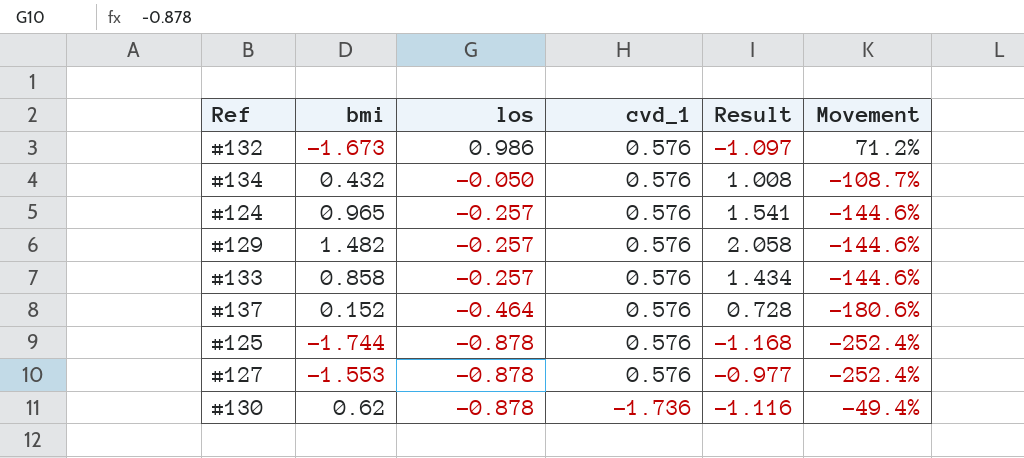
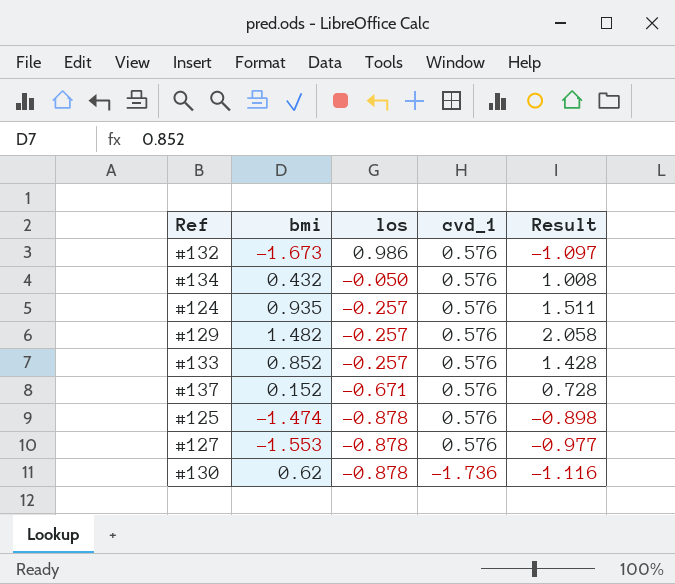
column Movement | formula: ([los] - [cvd_1]) / [cvd_1] -> none
#124 | bmi: 0.965 -> 0.935
#124 | Result: 1.541 -> 1.511
#133 | bmi: 0.858 -> 0.852
#133 | Result: 1.434 -> 1.428
#137 | los: -0.464 -> -0.671
#125 | bmi: -1.744 -> -1.474
#125 | Result: -1.168 -> -0.898

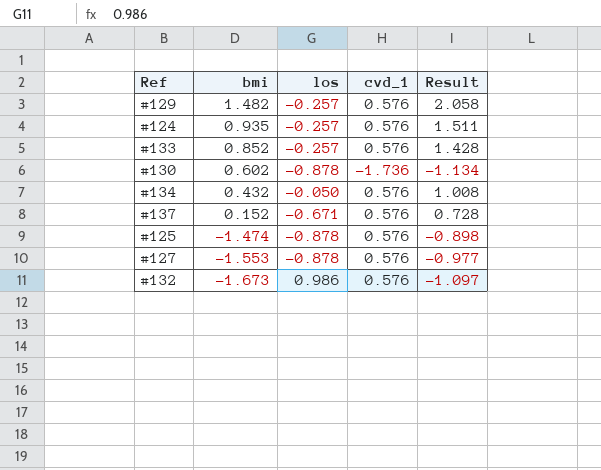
row order: los descending -> bmi descending
#130 | bmi: 0.62 -> 0.602
#130 | Result: -1.116 -> -1.134

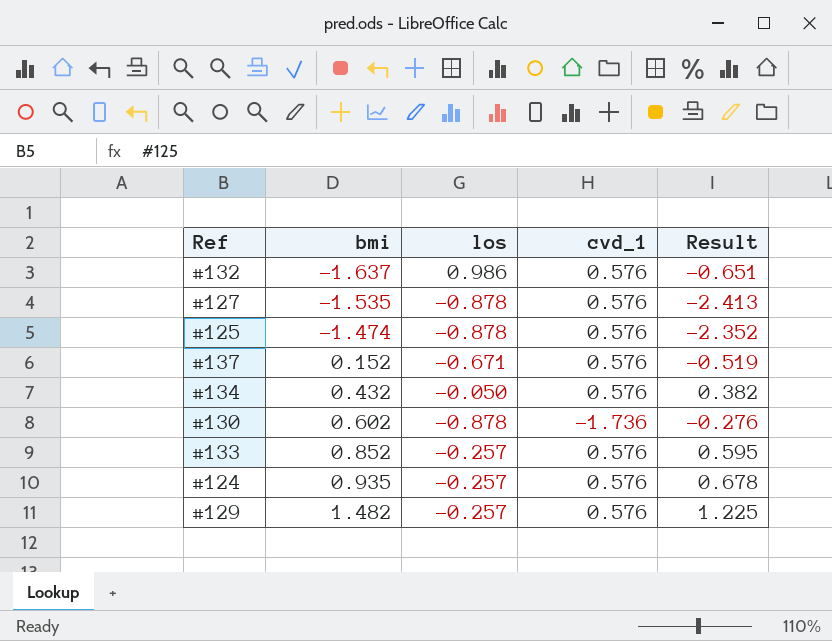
row order: bmi descending -> bmi ascending
column Result | formula: [bmi] + [cvd_1] -> [bmi] + [los]
#132 | bmi: -1.673 -> -1.637
#127 | bmi: -1.553 -> -1.535

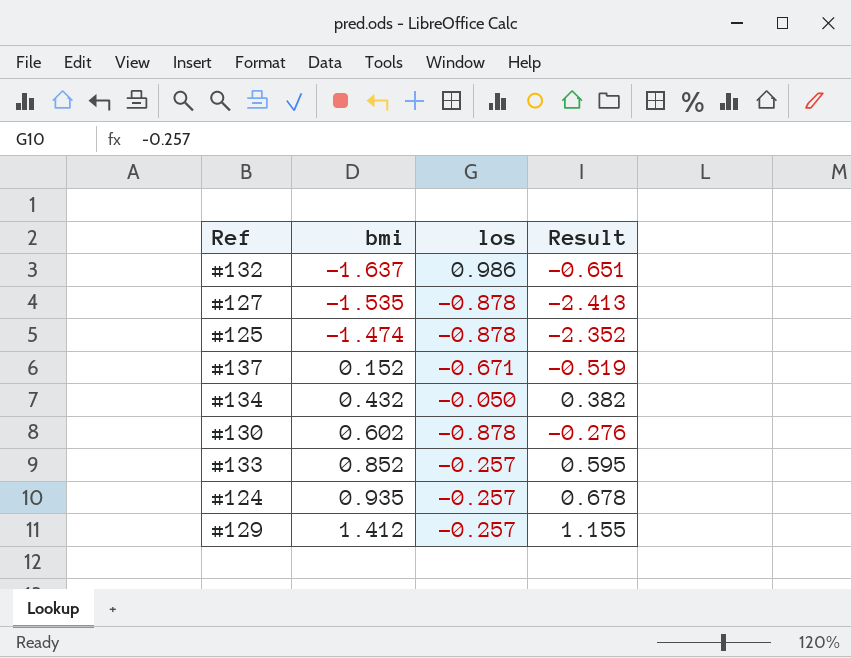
column cvd_1 | position: 4 -> none
#129 | bmi: 1.482 -> 1.412
#129 | Result: 1.225 -> 1.155

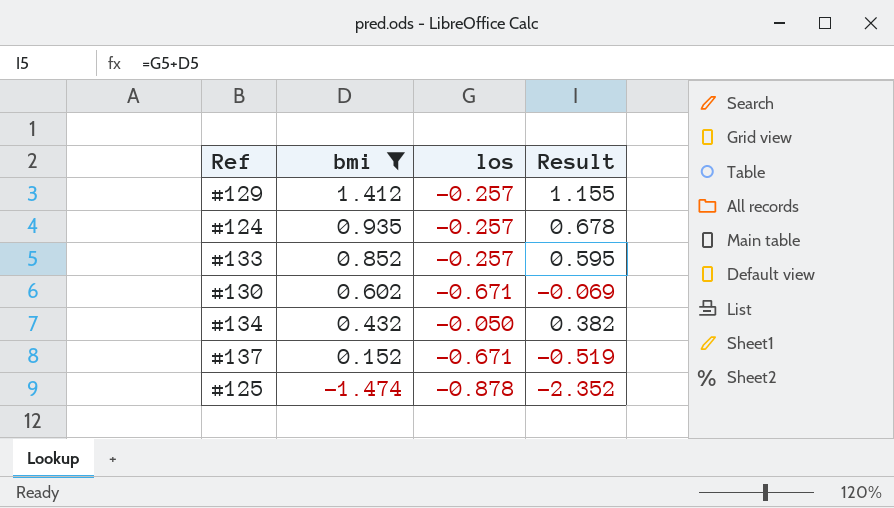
filter: none -> bmi >= -1.474
row order: bmi ascending -> bmi descending
#130 | los: -0.878 -> -0.671
#130 | Result: -0.276 -> -0.069

